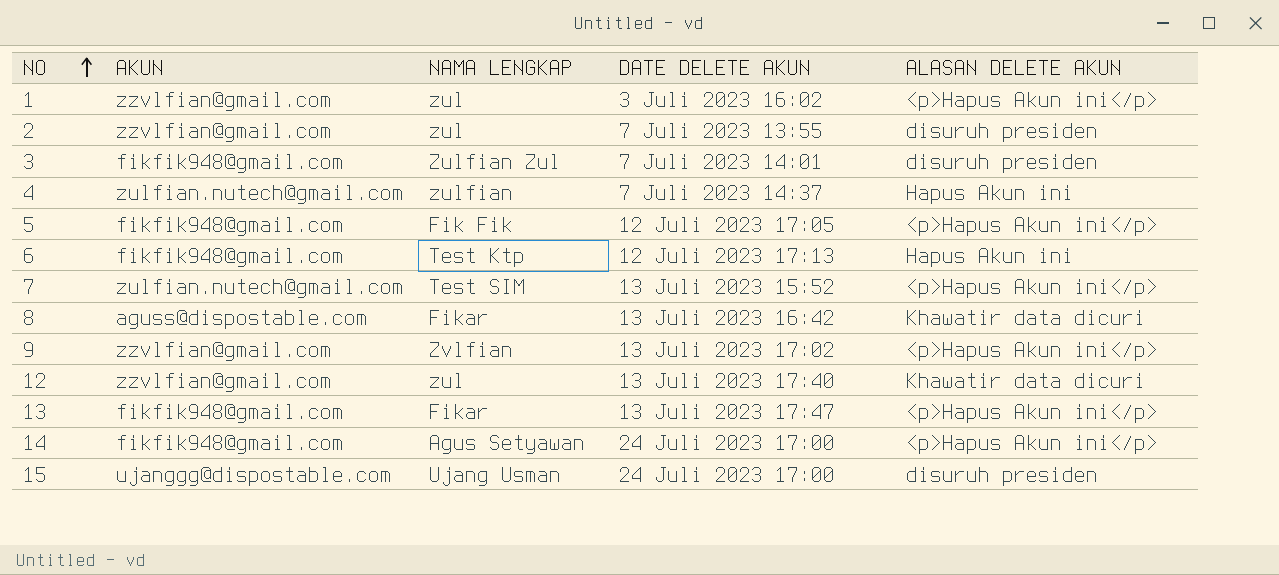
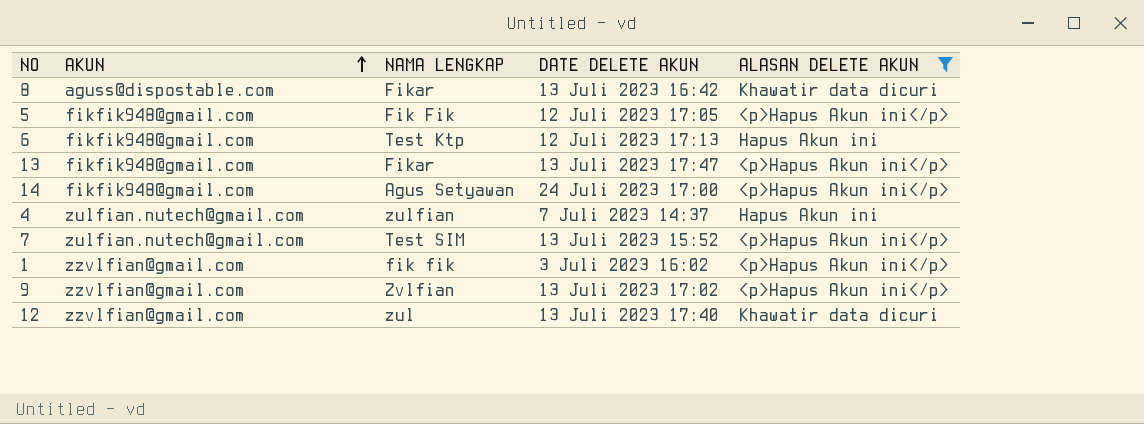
filter: none -> ALASAN DELETE AKUN != disuruh presiden
row order: NO ascending -> AKUN ascending
1 | NAMA LENGKAP: zul -> fik fik

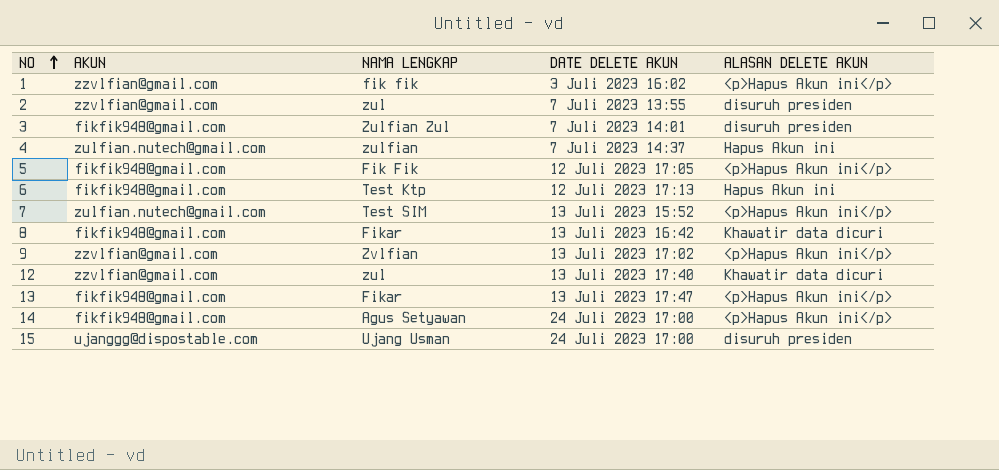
filter: ALASAN DELETE AKUN != disuruh presiden -> none
row order: AKUN ascending -> NO ascending
8 | AKUN: aguss@dispostable.com -> fikfik948@gmail.com

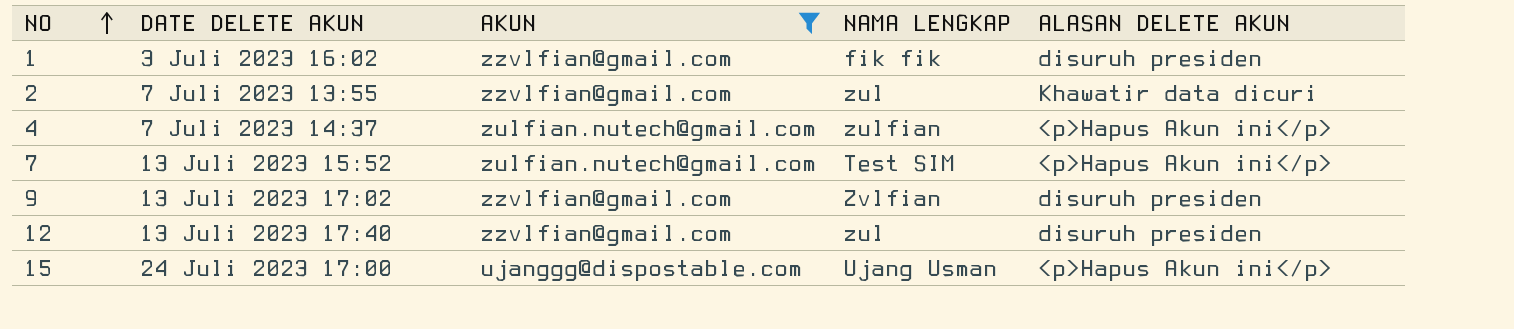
filter: none -> AKUN != fikfik948@gmail.com
column DATE DELETE AKUN | position: 4 -> 2
1 | ALASAN DELETE AKUN: <p>Hapus Akun ini</p> -> disuruh presiden
2 | ALASAN DELETE AKUN: disuruh presiden -> Khawatir data dicuri
4 | ALASAN DELETE AKUN: Hapus Akun ini -> <p>Hapus Akun ini</p>
9 | ALASAN DELETE AKUN: <p>Hapus Akun ini</p> -> disuruh presiden
12 | ALASAN DELETE AKUN: Khawatir data dicuri -> disuruh presiden
15 | ALASAN DELETE AKUN: disuruh presiden -> <p>Hapus Akun ini</p>

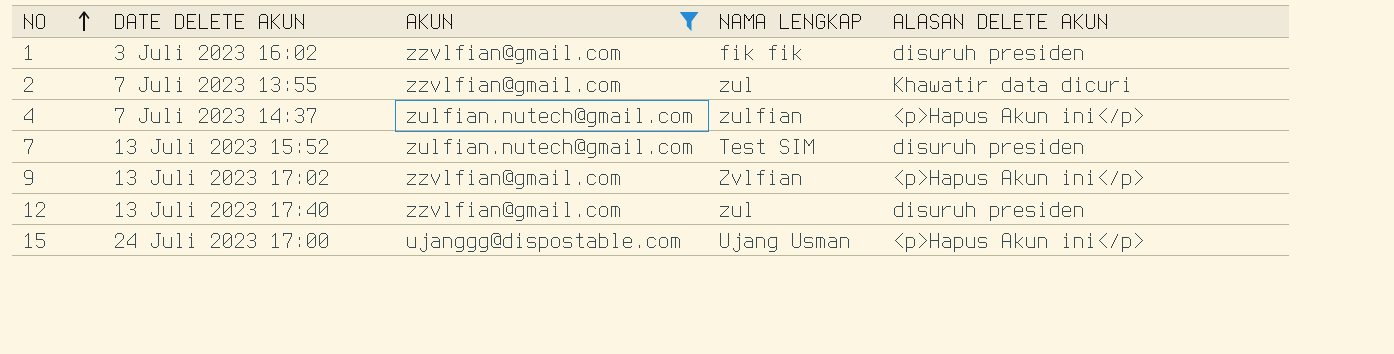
7 | ALASAN DELETE AKUN: <p>Hapus Akun ini</p> -> disuruh presiden
9 | ALASAN DELETE AKUN: disuruh presiden -> <p>Hapus Akun ini</p>

